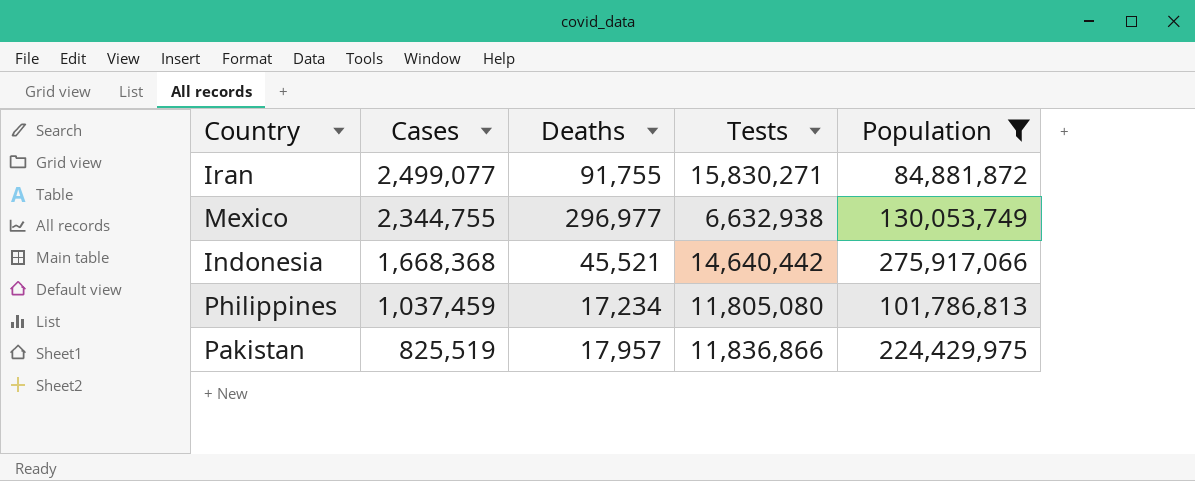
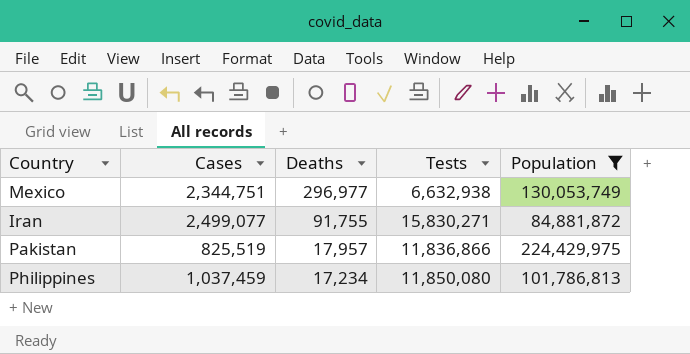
row order: Cases descending -> Deaths descending
row Indonesia: 1,668,368 | 45,521 | 14,640,442 | 275,917,066 -> none
Mexico | Cases: 2,344,755 -> 2,344,751
Philippines | Tests: 11,805,080 -> 11,850,080

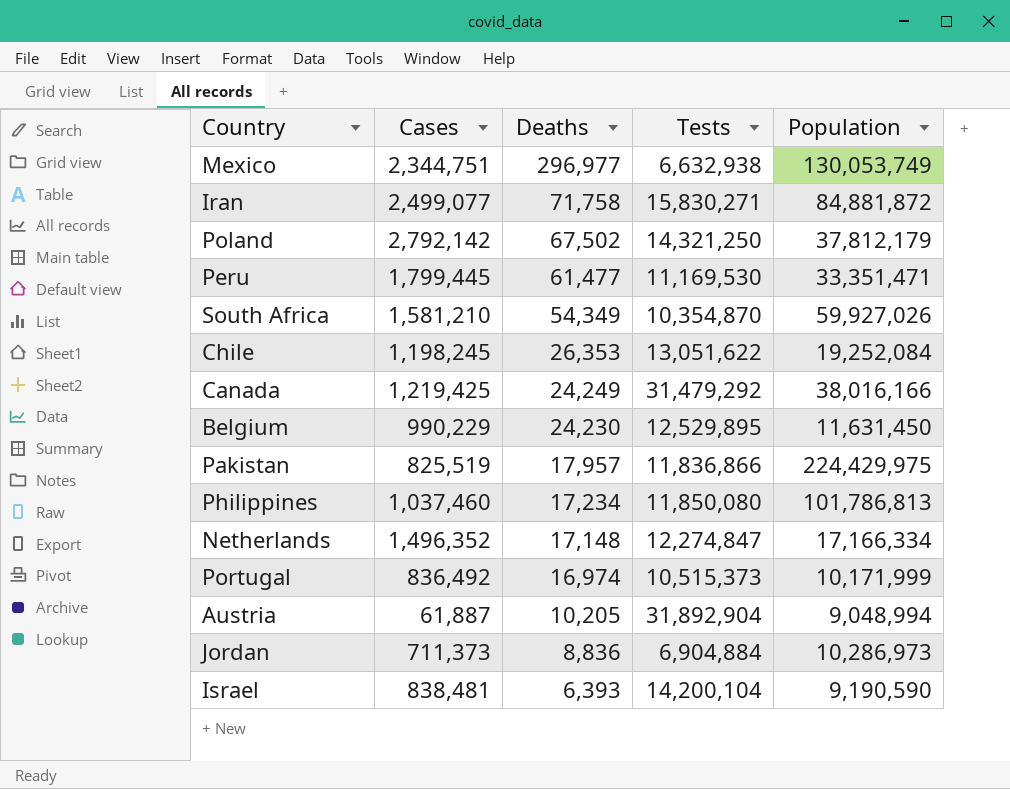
filter: Population >= 84,881,872 -> none
Iran | Deaths: 91,755 -> 71,758
Philippines | Cases: 1,037,459 -> 1,037,460

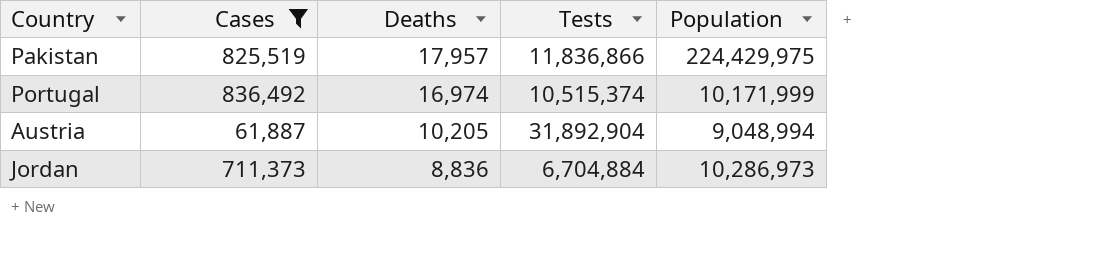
filter: none -> Cases <= 836,492
Portugal | Tests: 10,515,373 -> 10,515,374
Jordan | Tests: 6,904,884 -> 6,704,884

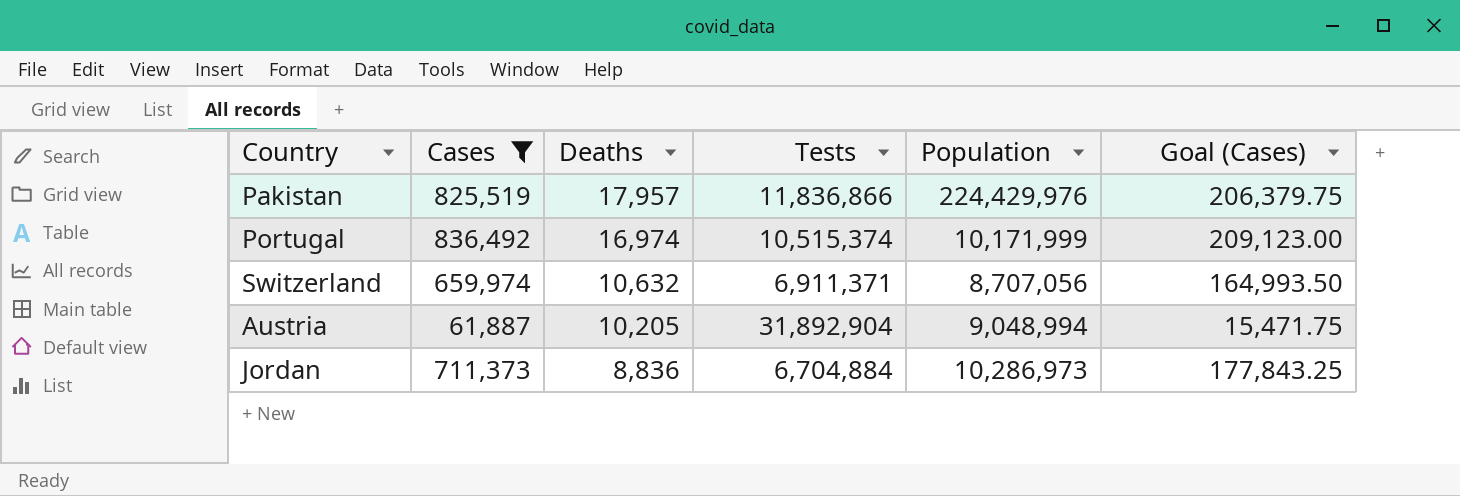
column Goal (Cases) | formula: none -> [Cases] * 0.25
Pakistan | Population: 224,429,975 -> 224,429,976
row Switzerland: none -> 659,974 | 10,632 | 6,911,371 | 8,707,056 | 164,993.50

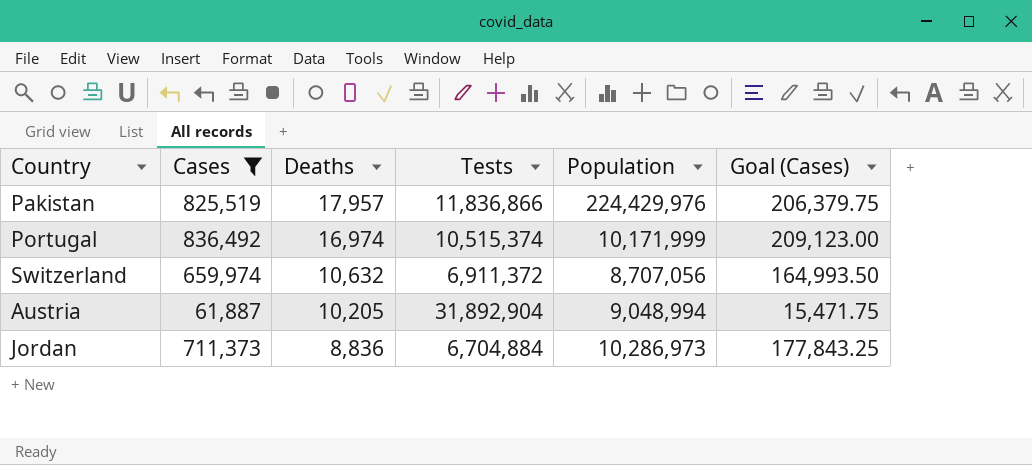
Switzerland | Tests: 6,911,371 -> 6,911,372

